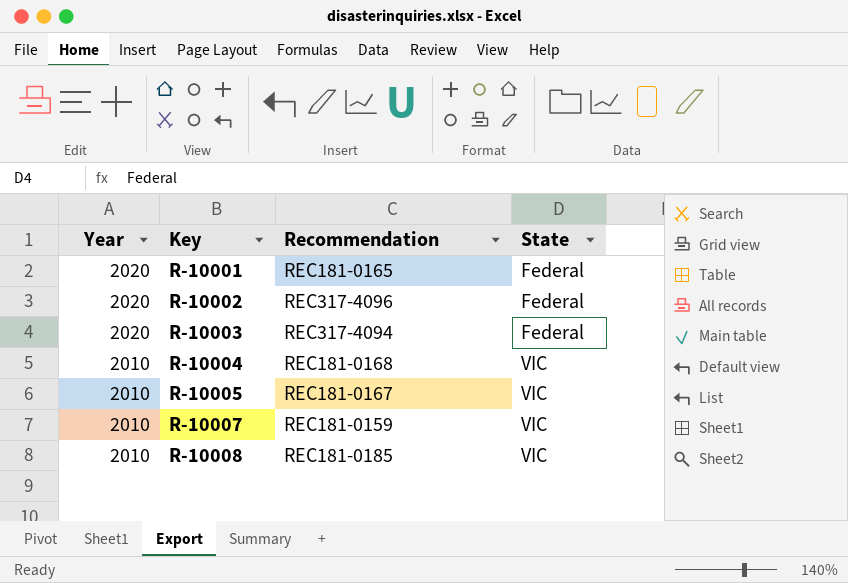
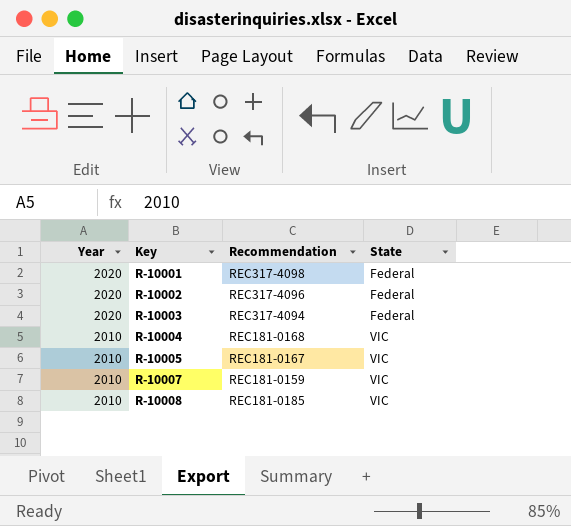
R-10001 | Recommendation: REC181-0165 -> REC317-4098

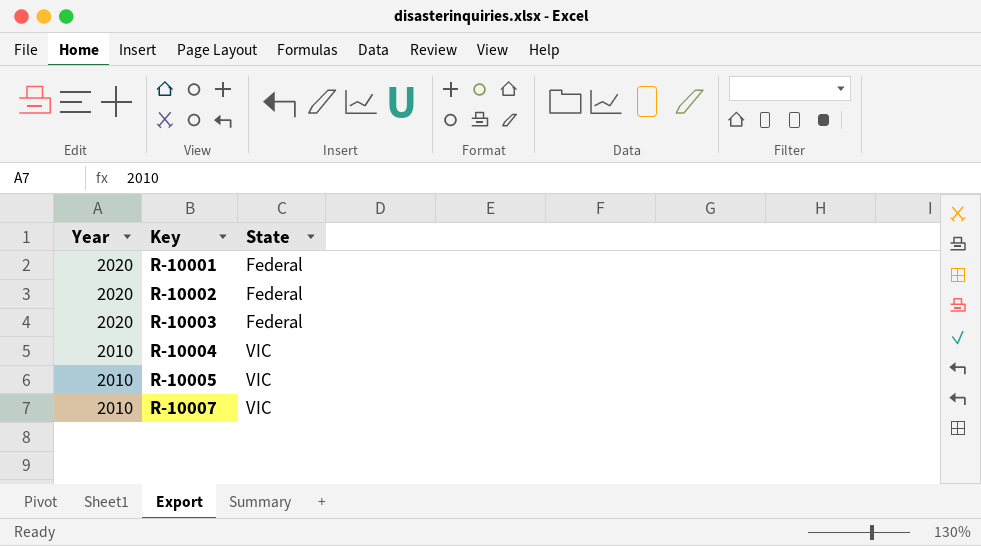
column Recommendation | position: 3 -> none
row R-10008: 2010 | REC181-0185 | VIC -> none

